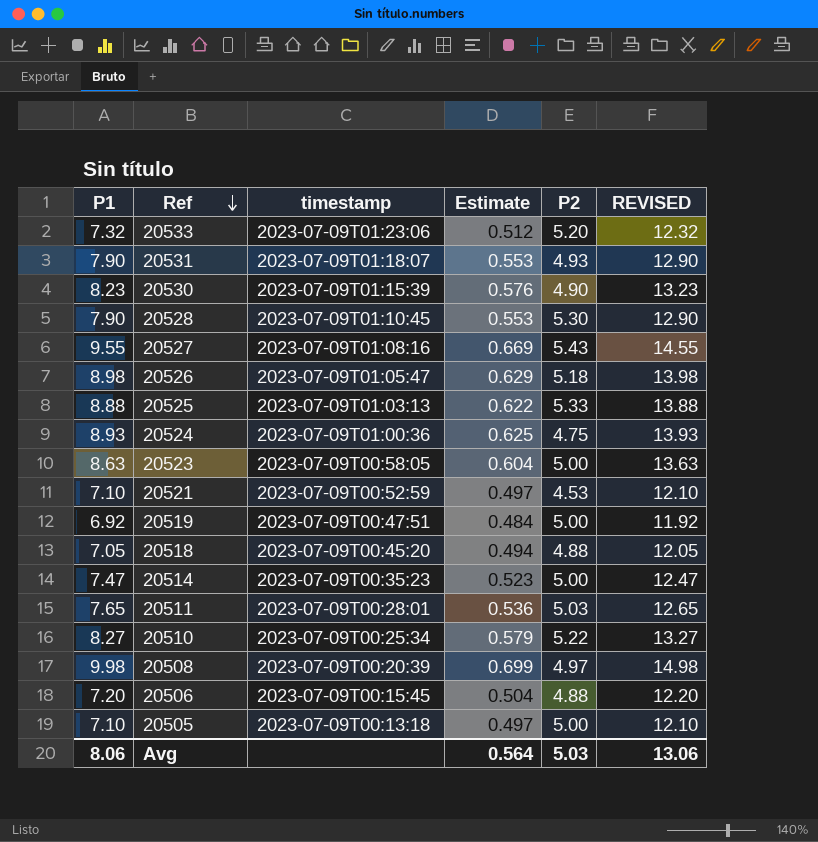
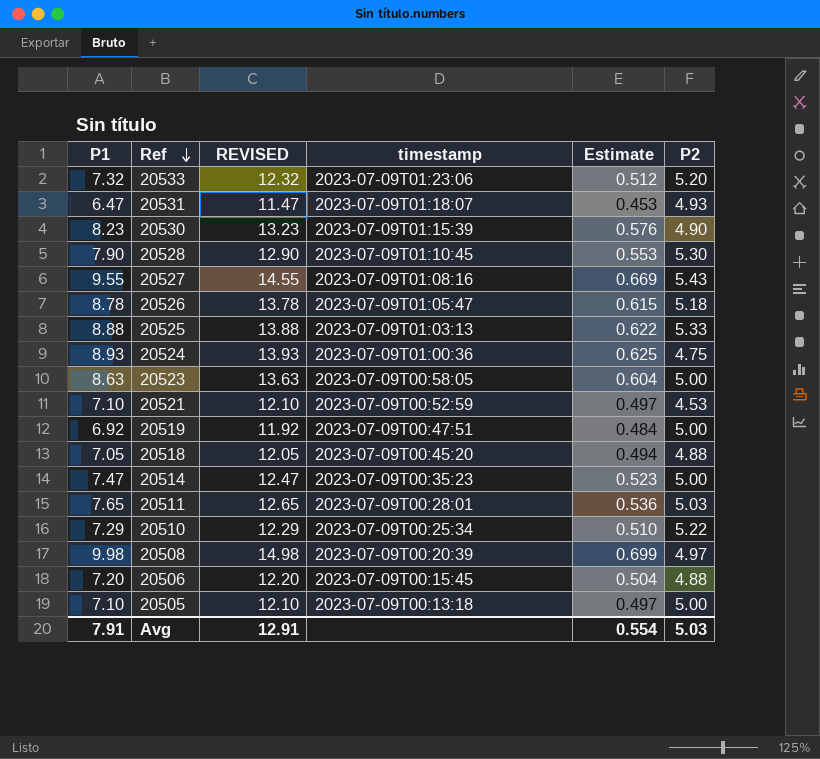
column REVISED | position: 6 -> 3
20531 | P1: 7.90 -> 6.47
20531 | REVISED: 12.90 -> 11.47
20531 | Estimate: 0.553 -> 0.453
20526 | P1: 8.98 -> 8.78
20526 | REVISED: 13.98 -> 13.78
20526 | Estimate: 0.629 -> 0.615
20510 | P1: 8.27 -> 7.29
20510 | REVISED: 13.27 -> 12.29
20510 | Estimate: 0.579 -> 0.510
Avg | P1: 8.06 -> 7.91
Avg | REVISED: 13.06 -> 12.91
Avg | Estimate: 0.564 -> 0.554

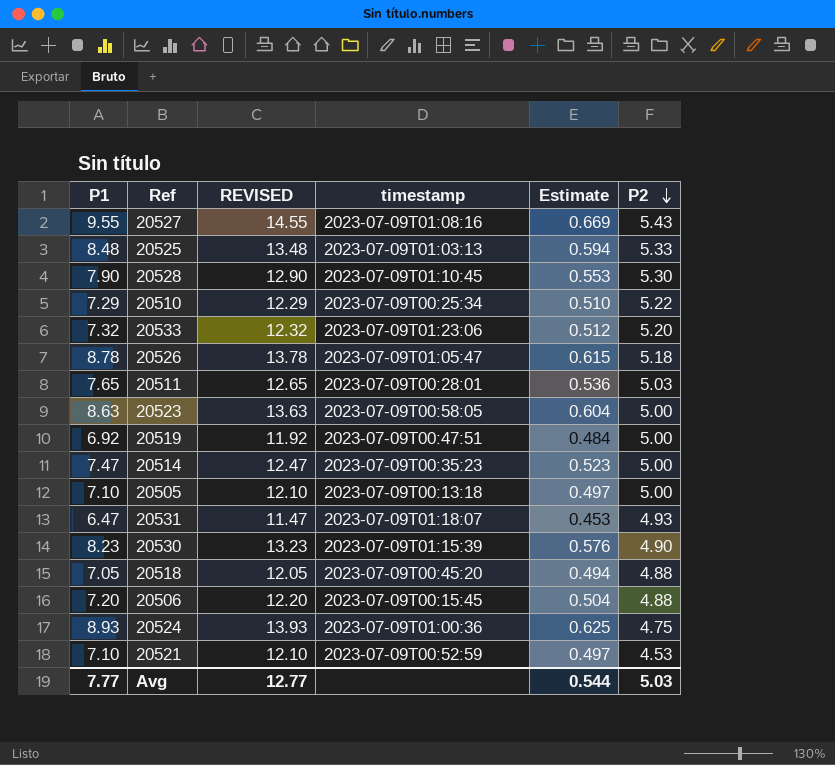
row order: Ref descending -> P2 descending
row 20508: 9.98 | 14.98 | 2023-07-09T00:20:39 | 0.699 | 4.97 -> none
20525 | P1: 8.88 -> 8.48
20525 | REVISED: 13.88 -> 13.48
20525 | Estimate: 0.622 -> 0.594
Avg | P1: 7.91 -> 7.77
Avg | REVISED: 12.91 -> 12.77
Avg | Estimate: 0.554 -> 0.544

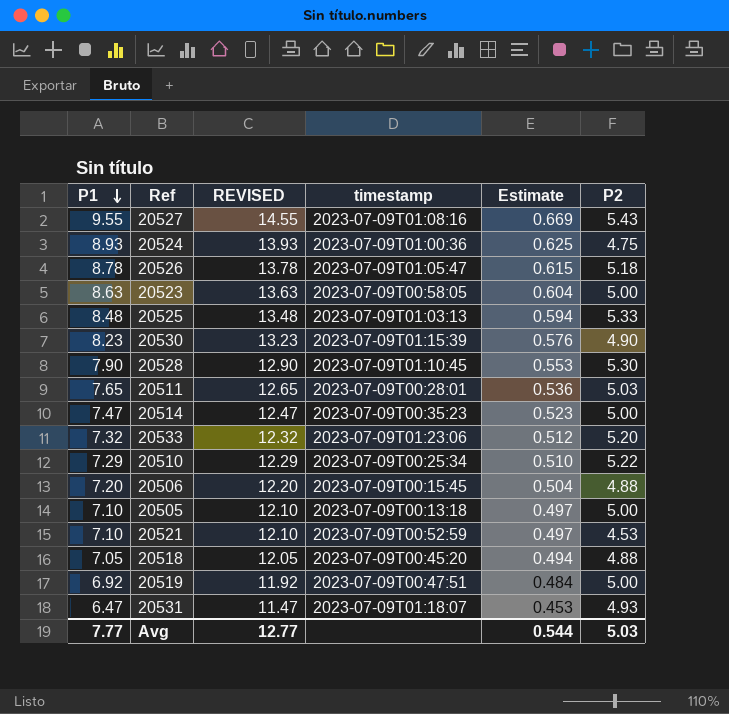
row order: P2 descending -> P1 descending

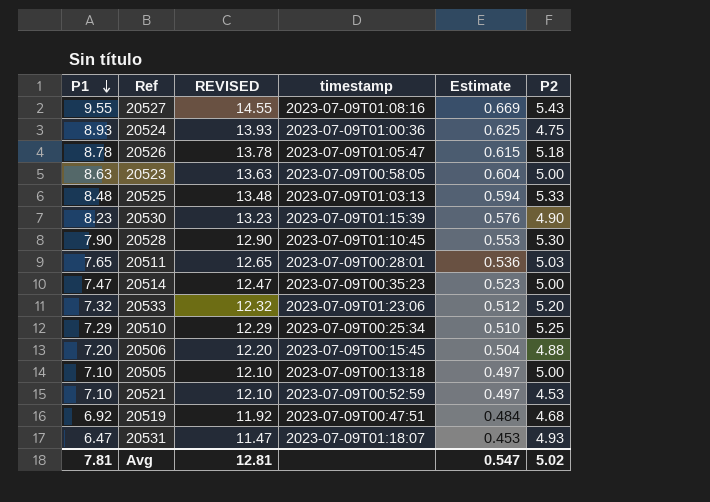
row 20518: 7.05 | 12.05 | 2023-07-09T00:45:20 | 0.494 | 4.88 -> none
20510 | P2: 5.22 -> 5.25
20519 | P2: 5.00 -> 4.68
Avg | P1: 7.77 -> 7.81
Avg | REVISED: 12.77 -> 12.81
Avg | Estimate: 0.544 -> 0.547
Avg | P2: 5.03 -> 5.02

